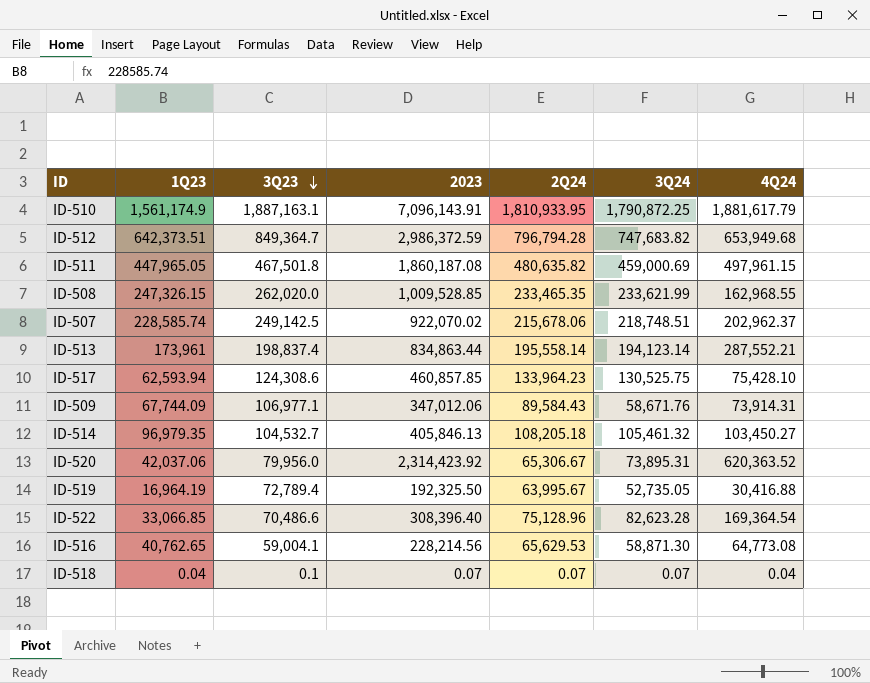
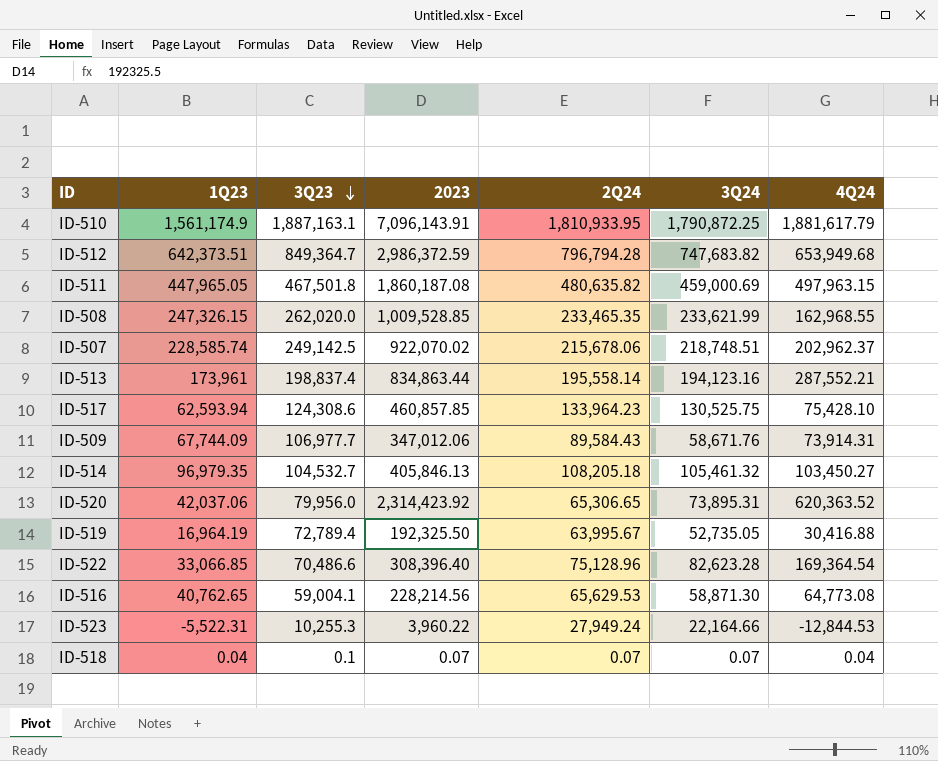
ID-511 | 4Q24: 497,961.15 -> 497,963.15
ID-513 | 3Q24: 194,123.14 -> 194,123.16
ID-509 | 3Q23: 106,977.1 -> 106,977.7
ID-520 | 2Q24: 65,306.67 -> 65,306.65
row ID-523: none -> -5,522.31 | 10,255.3 | 3,960.22 | 27,949.24 | 22,164.66 | -12,844.53

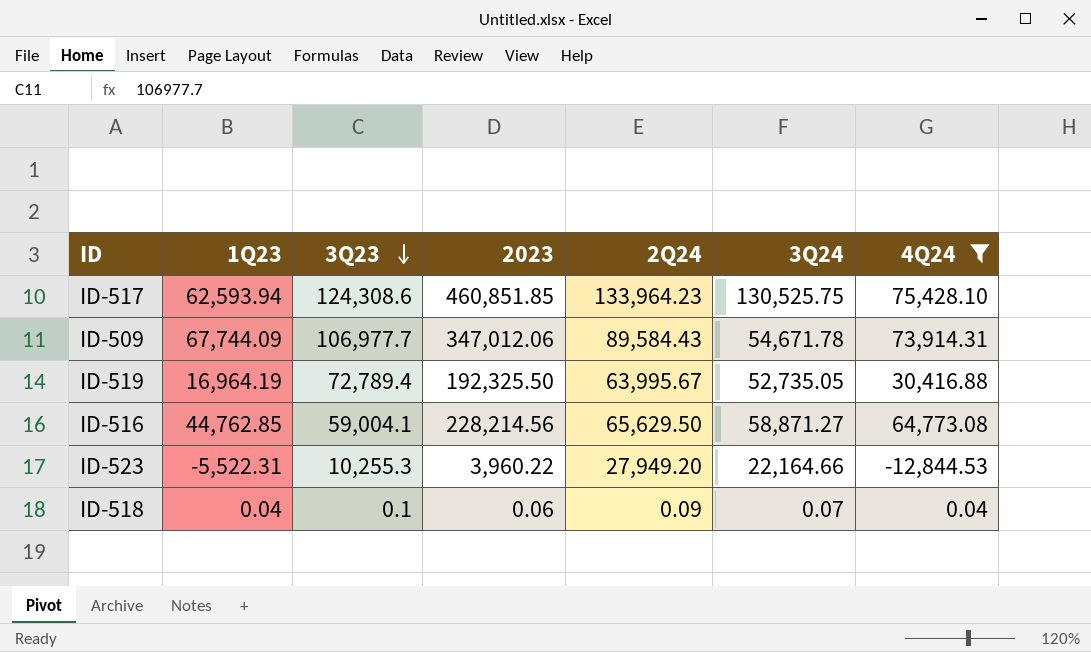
filter: none -> 4Q24 <= 75,428.10
ID-517 | 2023: 460,857.85 -> 460,851.85
ID-509 | 3Q24: 58,671.76 -> 54,671.78
ID-516 | 1Q23: 40,762.65 -> 44,762.85
ID-516 | 2Q24: 65,629.53 -> 65,629.50
ID-516 | 3Q24: 58,871.30 -> 58,871.27
ID-523 | 2Q24: 27,949.24 -> 27,949.20
ID-518 | 2023: 0.07 -> 0.06
ID-518 | 2Q24: 0.07 -> 0.09

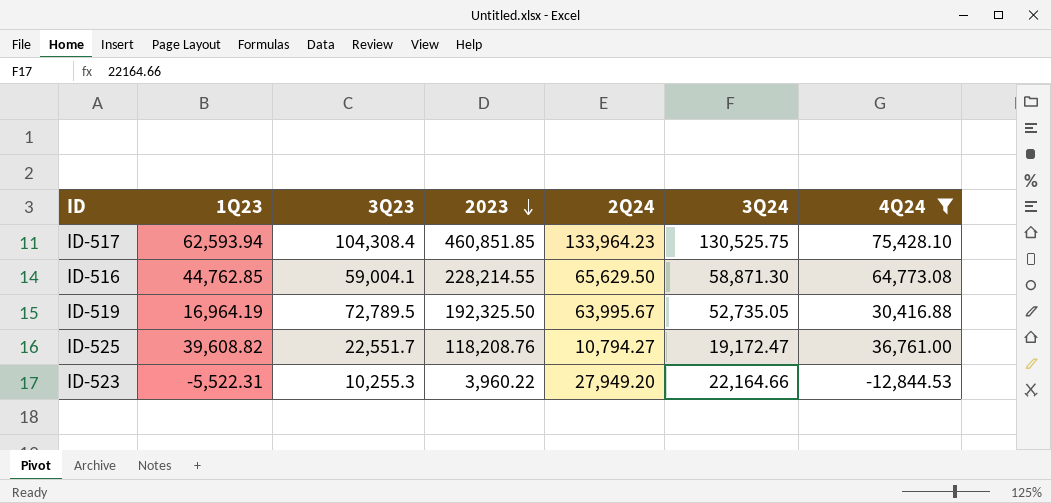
row order: 3Q23 descending -> 2023 descending
row ID-509: 67,744.09 | 106,977.7 | 347,012.06 | 89,584.43 | 54,671.78 | 73,914.31 -> none
row ID-518: 0.04 | 0.1 | 0.06 | 0.09 | 0.07 | 0.04 -> none
ID-517 | 3Q23: 124,308.6 -> 104,308.4
ID-516 | 2023: 228,214.56 -> 228,214.55
ID-516 | 3Q24: 58,871.27 -> 58,871.30
ID-519 | 3Q23: 72,789.4 -> 72,789.5
row ID-525: none -> 39,608.82 | 22,551.7 | 118,208.76 | 10,794.27 | 19,172.47 | 36,761.00

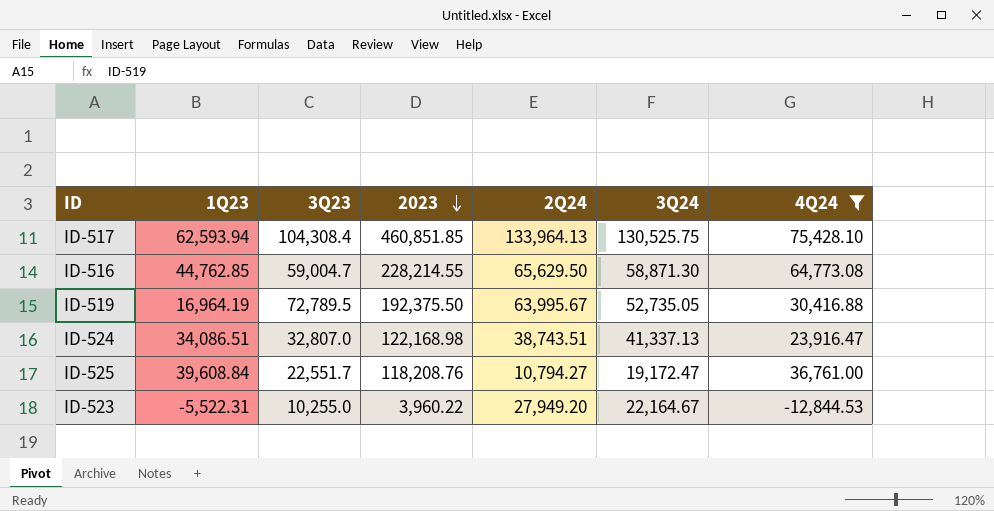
ID-517 | 2Q24: 133,964.23 -> 133,964.13
ID-516 | 3Q23: 59,004.1 -> 59,004.7
ID-519 | 2023: 192,325.50 -> 192,375.50
row ID-524: none -> 34,086.51 | 32,807.0 | 122,168.98 | 38,743.51 | 41,337.13 | 23,916.47
ID-525 | 1Q23: 39,608.82 -> 39,608.84
ID-523 | 3Q23: 10,255.3 -> 10,255.0
ID-523 | 3Q24: 22,164.66 -> 22,164.67

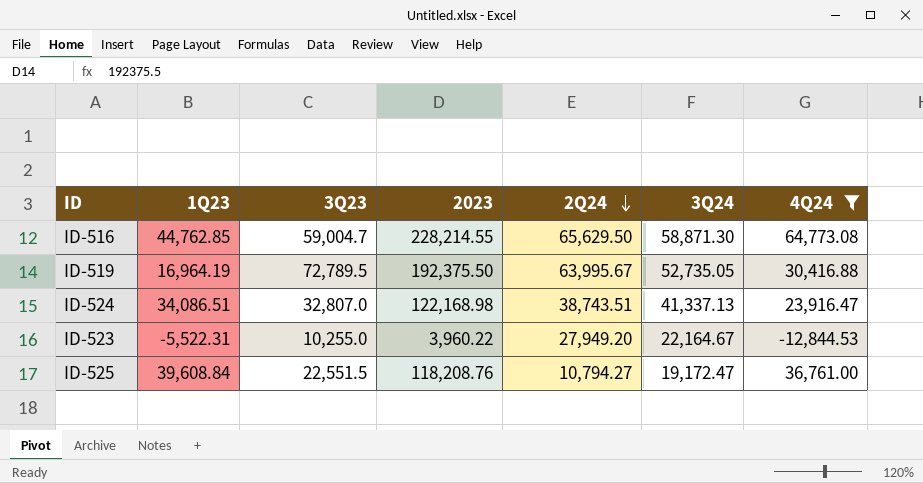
row order: 2023 descending -> 2Q24 descending
row ID-517: 62,593.94 | 104,308.4 | 460,851.85 | 133,964.13 | 130,525.75 | 75,428.10 -> none
ID-525 | 3Q23: 22,551.7 -> 22,551.5

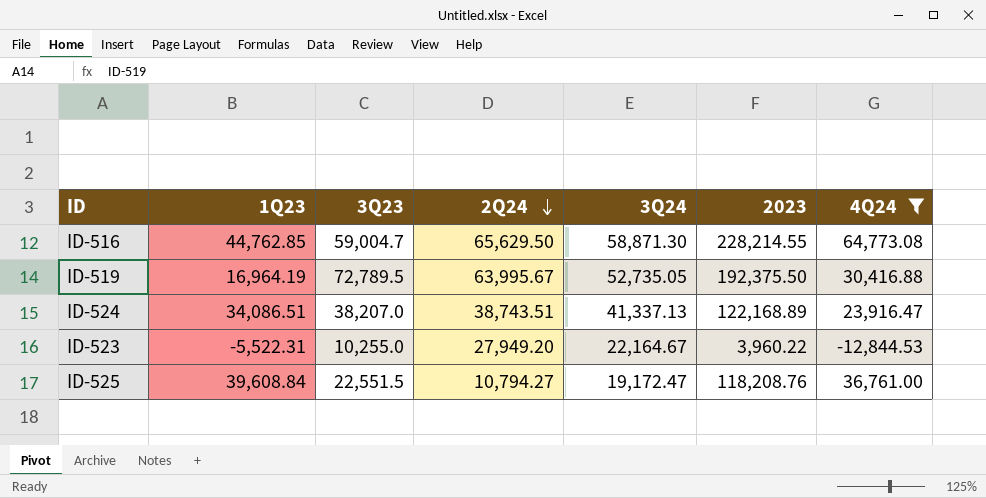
column 2023 | position: 4 -> 6
ID-524 | 3Q23: 32,807.0 -> 38,207.0
ID-524 | 2023: 122,168.98 -> 122,168.89

